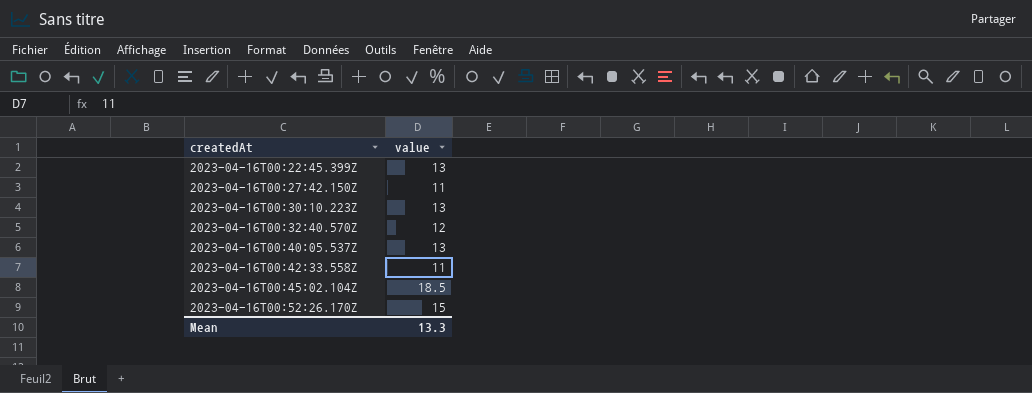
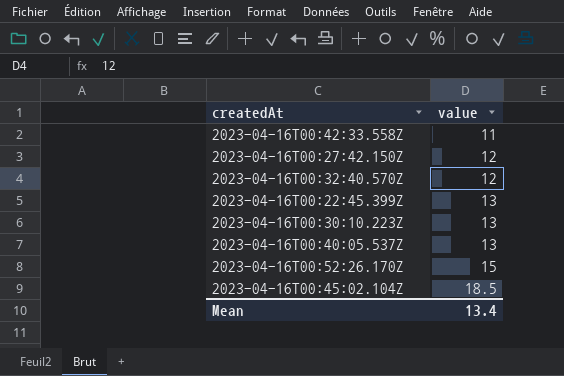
row order: createdAt ascending -> value ascending
2023-04-16T00:27:42.150Z | value: 11 -> 12
Mean | value: 13.3 -> 13.4

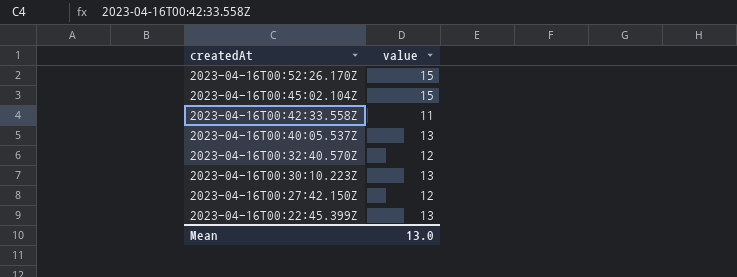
row order: value ascending -> createdAt descending
2023-04-16T00:45:02.104Z | value: 18.5 -> 15
Mean | value: 13.4 -> 13.0

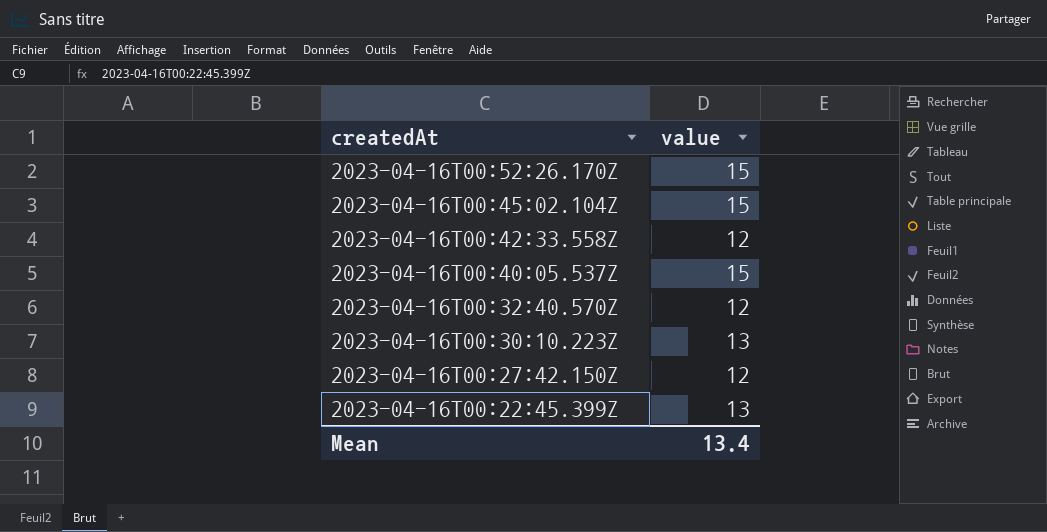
2023-04-16T00:42:33.558Z | value: 11 -> 12
2023-04-16T00:40:05.537Z | value: 13 -> 15
Mean | value: 13.0 -> 13.4

